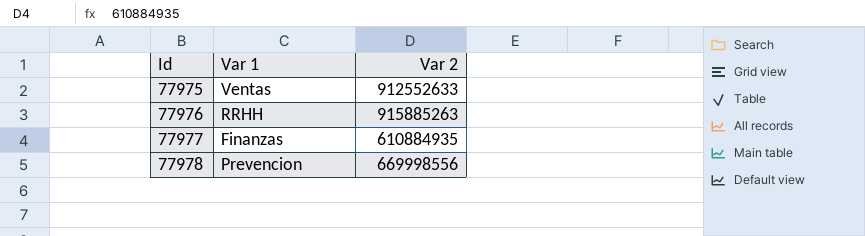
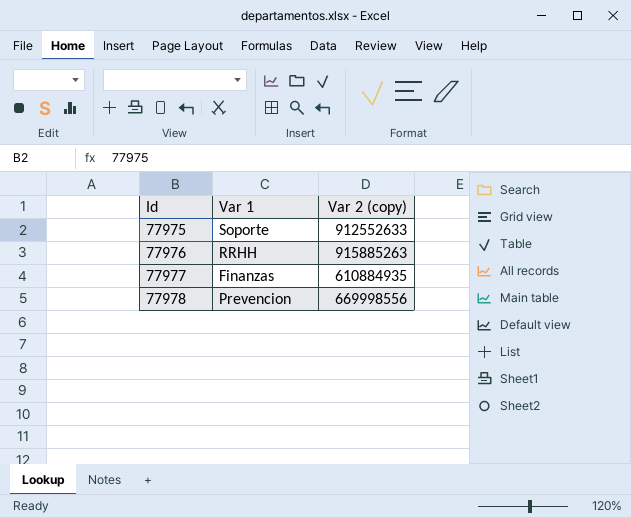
column name: Var 2 -> Var 2 (copy)
77975 | Var 1: Ventas -> Soporte

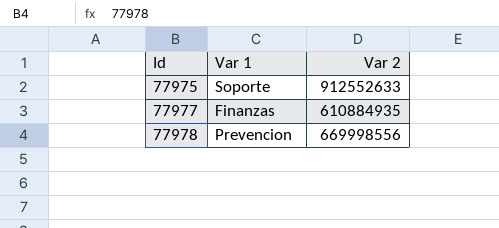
column name: Var 2 (copy) -> Var 2
row 77976: RRHH | 915885263 -> none

